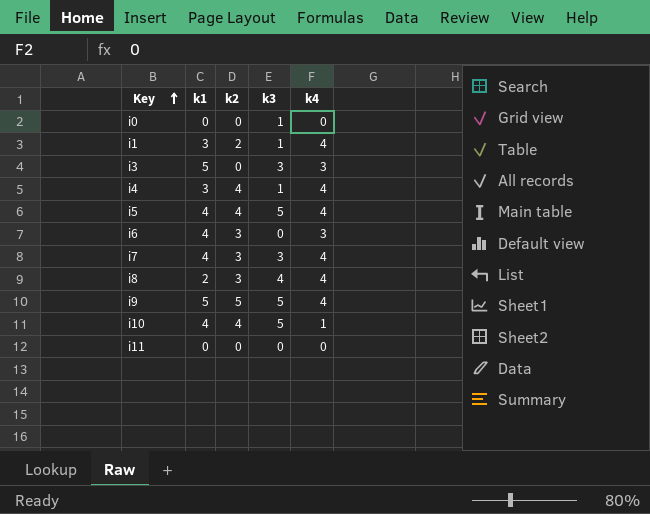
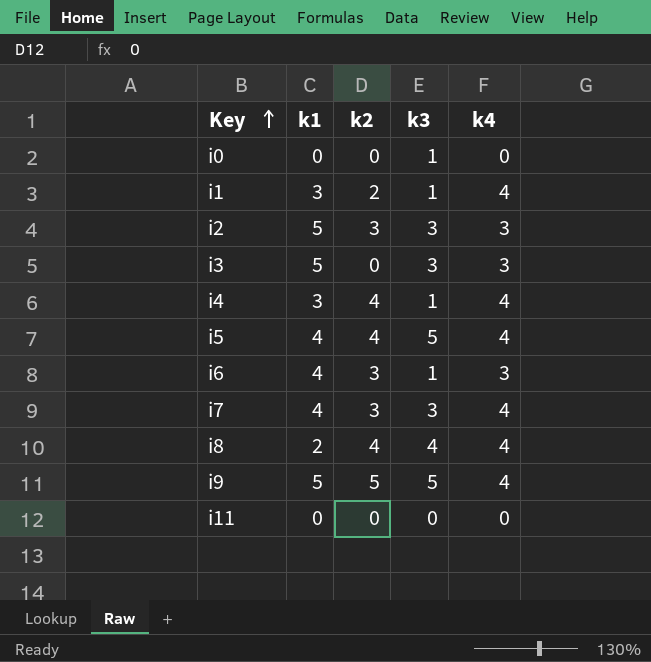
row i10: 4 | 4 | 5 | 1 -> none
row i2: none -> 5 | 3 | 3 | 3
i6 | k3: 0 -> 1
i8 | k2: 3 -> 4

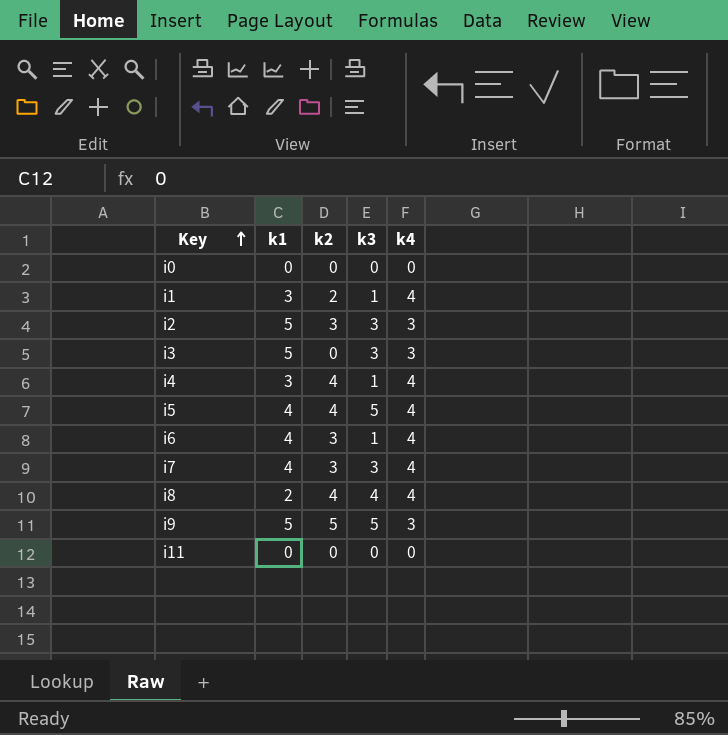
i0 | k3: 1 -> 0
i6 | k4: 3 -> 4
i9 | k4: 4 -> 3

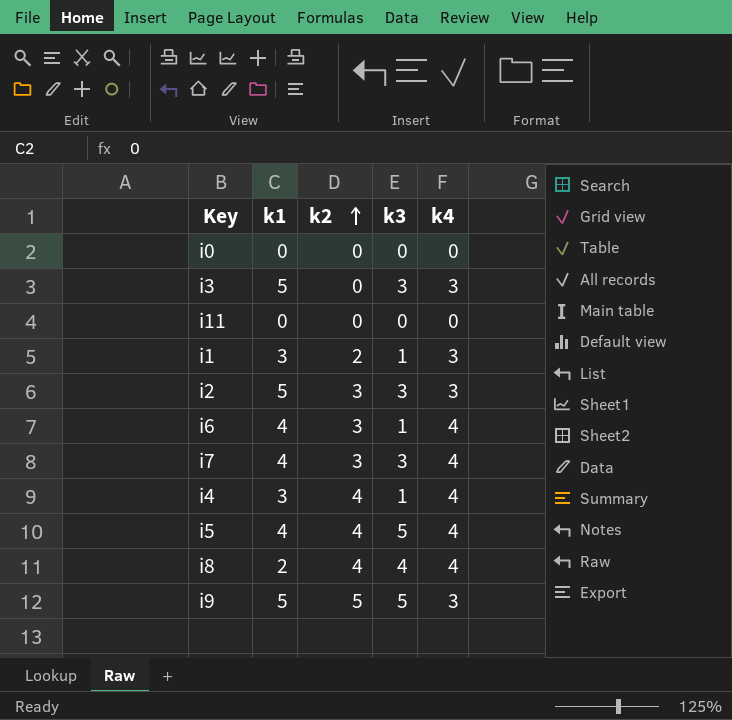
row order: Key ascending -> k2 ascending
i1 | k4: 4 -> 3

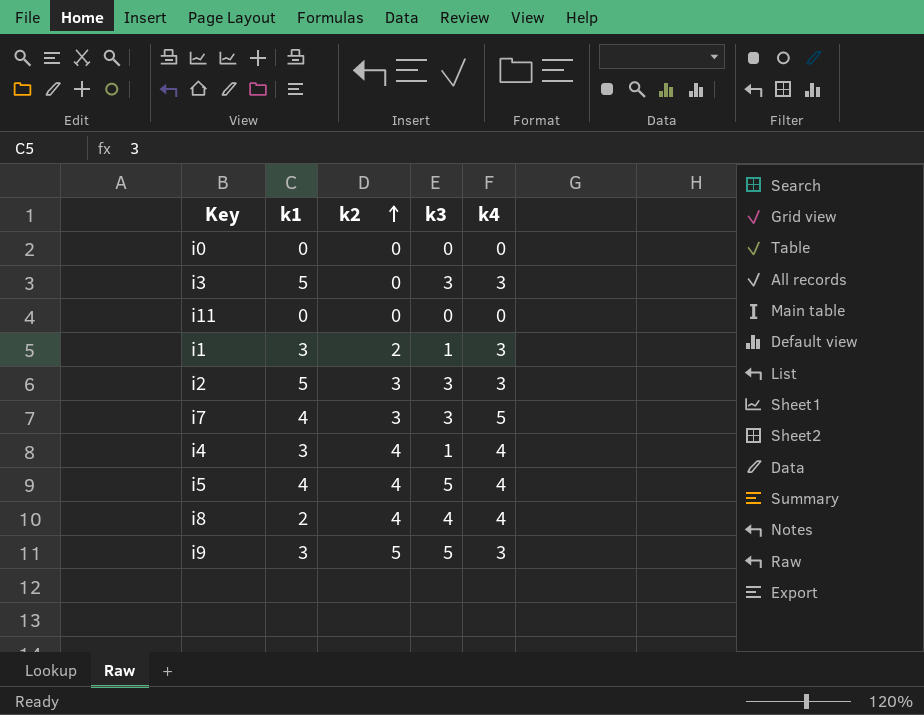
row i6: 4 | 3 | 1 | 4 -> none
i7 | k4: 4 -> 5
i9 | k1: 5 -> 3

